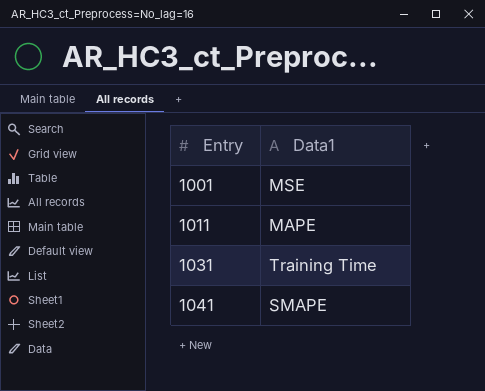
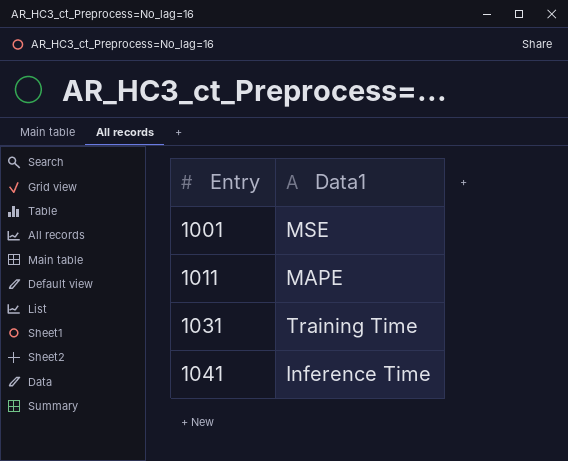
1041 | Data1: SMAPE -> Inference Time

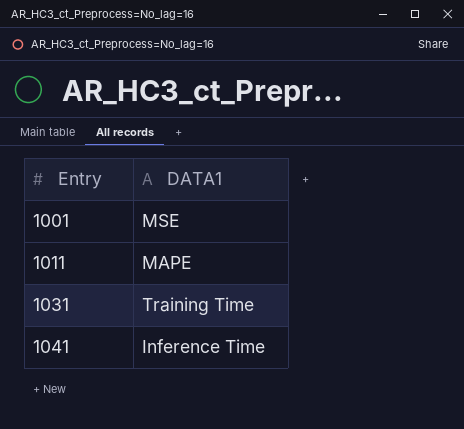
column name: Data1 -> DATA1

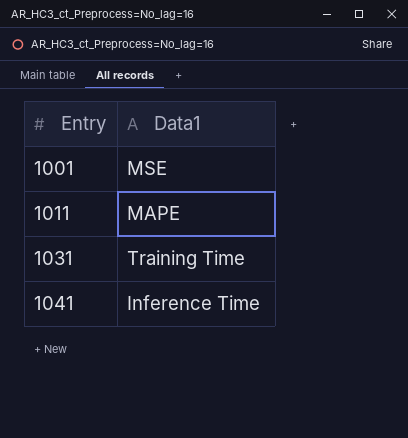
column name: DATA1 -> Data1

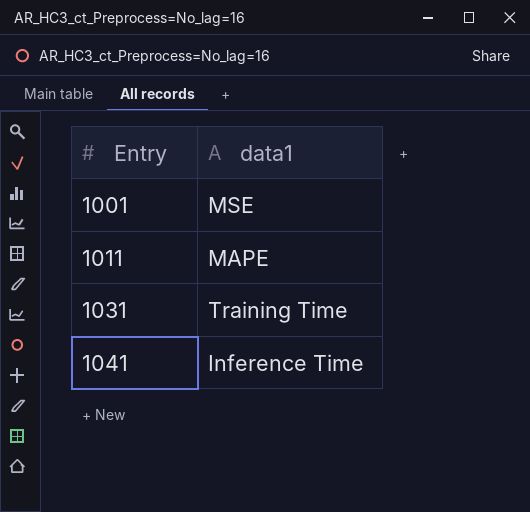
column name: Data1 -> data1

